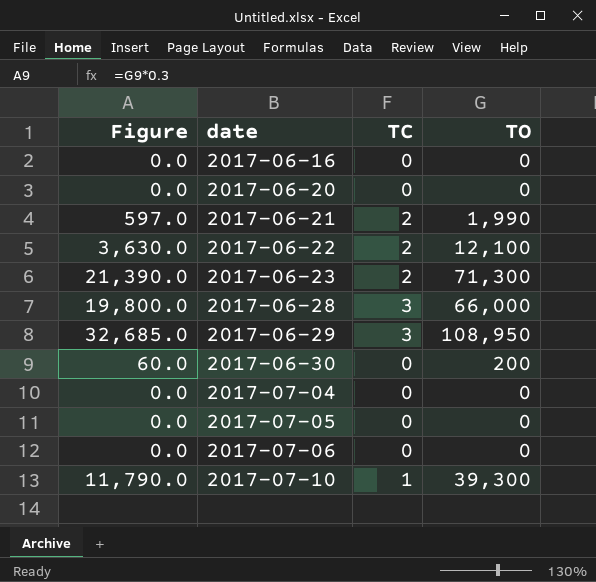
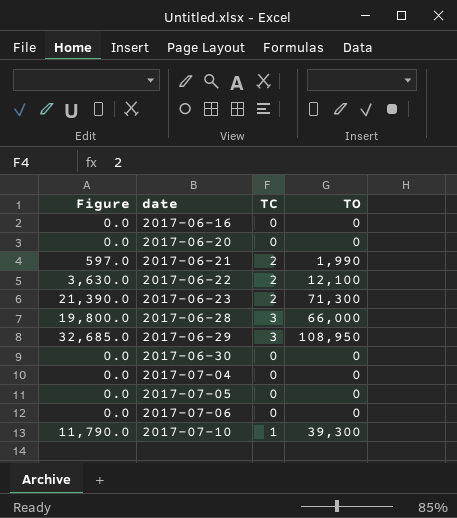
2017-06-30 | Figure: 60.0 -> 0.0
2017-06-30 | TO: 200 -> 0

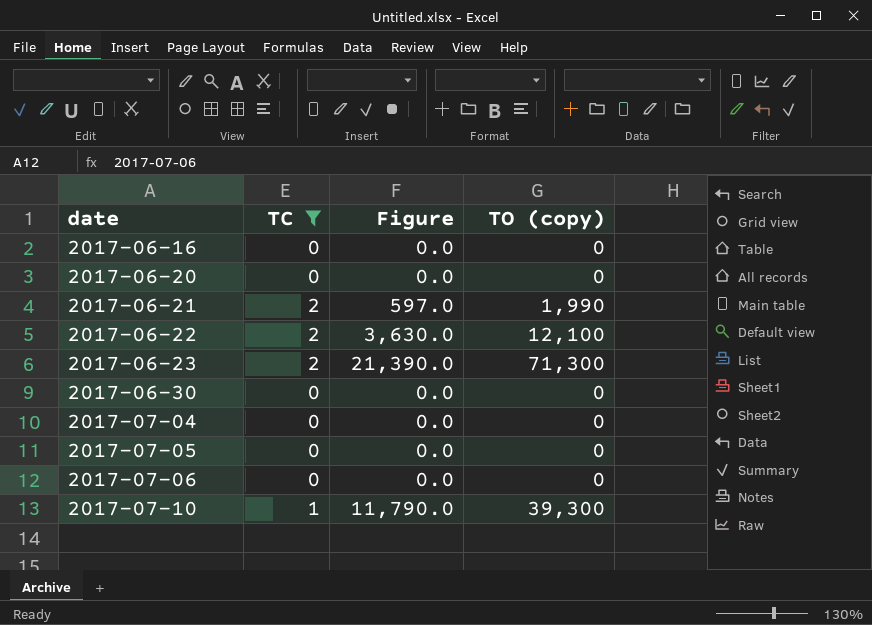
filter: none -> TC != 3
column Figure | position: 1 -> 3
column name: TO -> TO (copy)

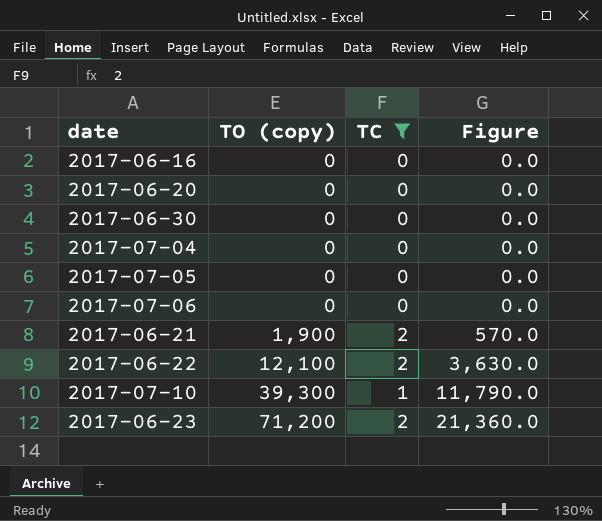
row order: date ascending -> TO (copy) ascending
column TO (copy) | position: 4 -> 2
2017-06-21 | TO (copy): 1,990 -> 1,900
2017-06-21 | Figure: 597.0 -> 570.0
2017-06-23 | TO (copy): 71,300 -> 71,200
2017-06-23 | Figure: 21,390.0 -> 21,360.0

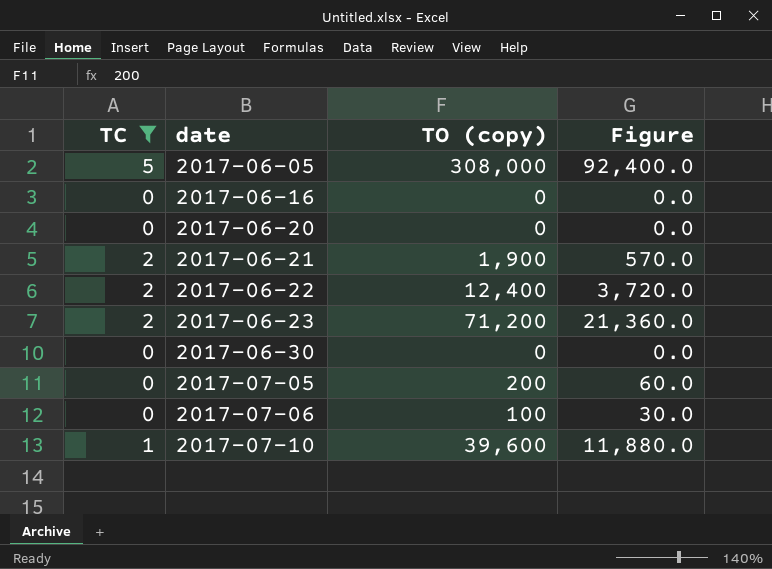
row order: TO (copy) ascending -> date ascending
column TC | position: 3 -> 1
row 2017-07-04: 0 | 0 | 0.0 -> none
row 2017-06-05: none -> 5 | 308,000 | 92,400.0
2017-06-22 | TO (copy): 12,100 -> 12,400
2017-06-22 | Figure: 3,630.0 -> 3,720.0
2017-07-05 | TO (copy): 0 -> 200
2017-07-05 | Figure: 0.0 -> 60.0
2017-07-06 | TO (copy): 0 -> 100
2017-07-06 | Figure: 0.0 -> 30.0
2017-07-10 | TO (copy): 39,300 -> 39,600
2017-07-10 | Figure: 11,790.0 -> 11,880.0

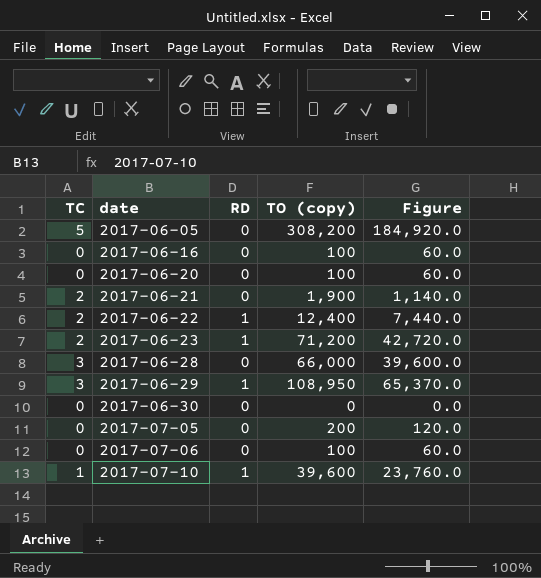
filter: TC != 3 -> none
column RD | position: none -> 3
column Figure | formula: [TO (copy)] * 0.3 -> [TO (copy)] * 0.6
2017-06-05 | TO (copy): 308,000 -> 308,200
2017-06-16 | TO (copy): 0 -> 100
2017-06-20 | TO (copy): 0 -> 100

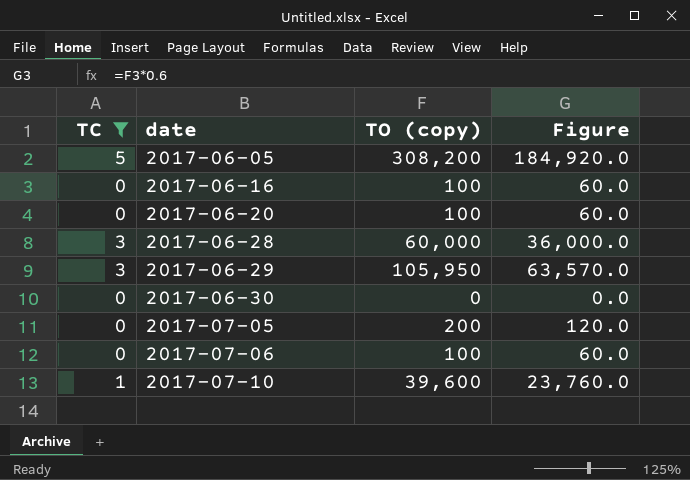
filter: none -> TC != 2
column RD | position: 3 -> none
2017-06-28 | TO (copy): 66,000 -> 60,000
2017-06-28 | Figure: 39,600.0 -> 36,000.0
2017-06-29 | TO (copy): 108,950 -> 105,950
2017-06-29 | Figure: 65,370.0 -> 63,570.0

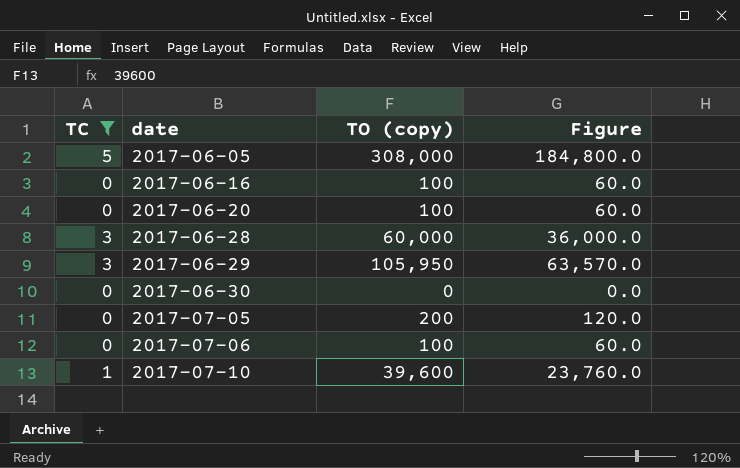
2017-06-05 | TO (copy): 308,200 -> 308,000
2017-06-05 | Figure: 184,920.0 -> 184,800.0

